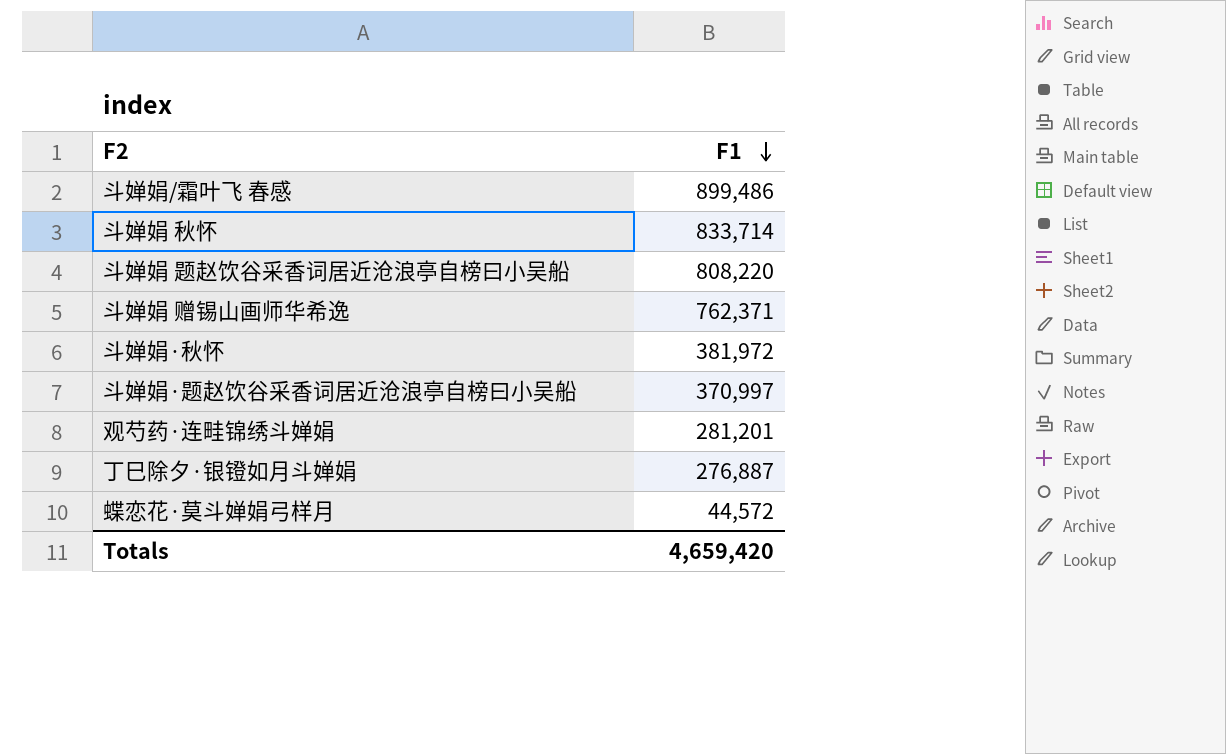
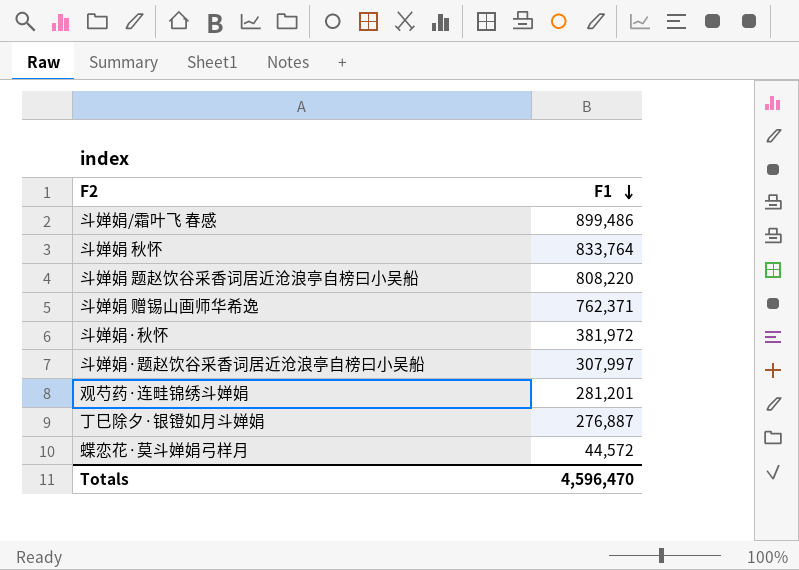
斗婵娟 秋怀 | F1: 833,714 -> 833,764
斗婵娟·题赵饮谷采香词居近沧浪亭自榜曰小吴船 | F1: 370,997 -> 307,997
Totals | F1: 4,659,420 -> 4,596,470

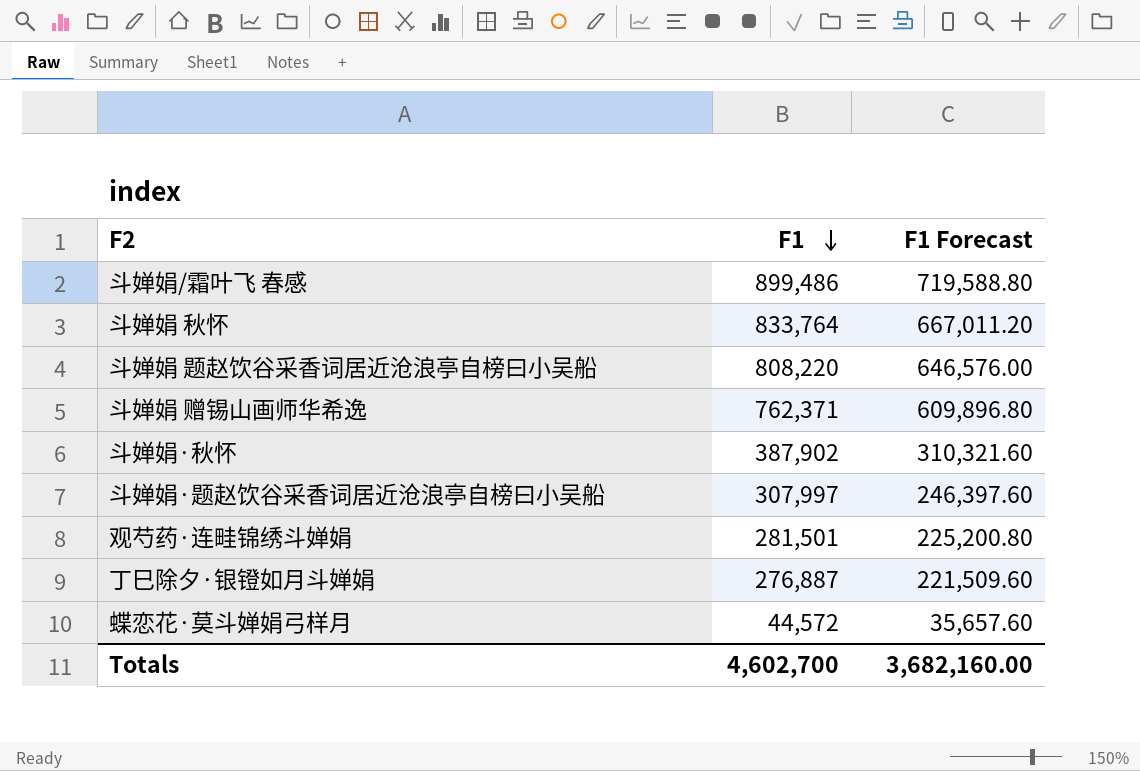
column F1 Forecast | formula: none -> [F1] * 0.8
斗婵娟·秋怀 | F1: 381,972 -> 387,902
观芍药·连畦锦绣斗婵娟 | F1: 281,201 -> 281,501
Totals | F1: 4,596,470 -> 4,602,700

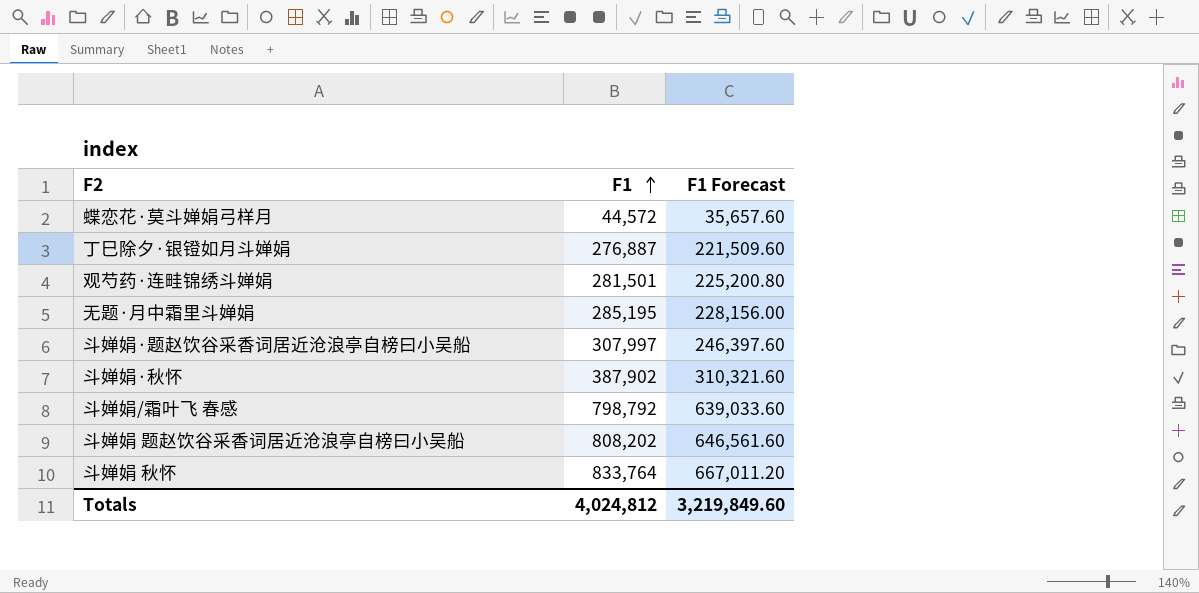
row order: F1 descending -> F1 ascending
row 斗婵娟 赠锡山画师华希逸: 762,371 | 609,896.80 -> none
row 无题·月中霜里斗婵娟: none -> 285,195 | 228,156.00
斗婵娟/霜叶飞 春感 | F1: 899,486 -> 798,792
斗婵娟/霜叶飞 春感 | F1 Forecast: 719,588.80 -> 639,033.60
斗婵娟 题赵饮谷采香词居近沧浪亭自榜曰小吴船 | F1: 808,220 -> 808,202
斗婵娟 题赵饮谷采香词居近沧浪亭自榜曰小吴船 | F1 Forecast: 646,576.00 -> 646,561.60
Totals | F1: 4,602,700 -> 4,024,812
Totals | F1 Forecast: 3,682,160.00 -> 3,219,849.60

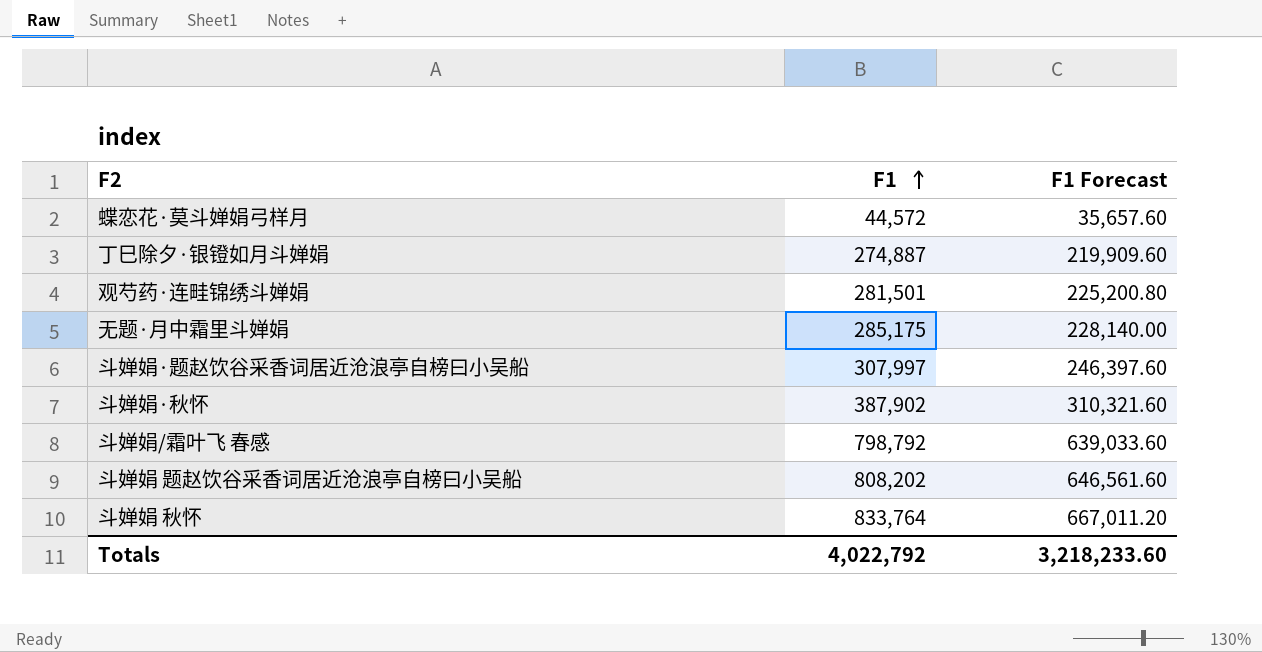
丁巳除夕·银镫如月斗婵娟 | F1: 276,887 -> 274,887
丁巳除夕·银镫如月斗婵娟 | F1 Forecast: 221,509.60 -> 219,909.60
无题·月中霜里斗婵娟 | F1: 285,195 -> 285,175
无题·月中霜里斗婵娟 | F1 Forecast: 228,156.00 -> 228,140.00
Totals | F1: 4,024,812 -> 4,022,792
Totals | F1 Forecast: 3,219,849.60 -> 3,218,233.60

